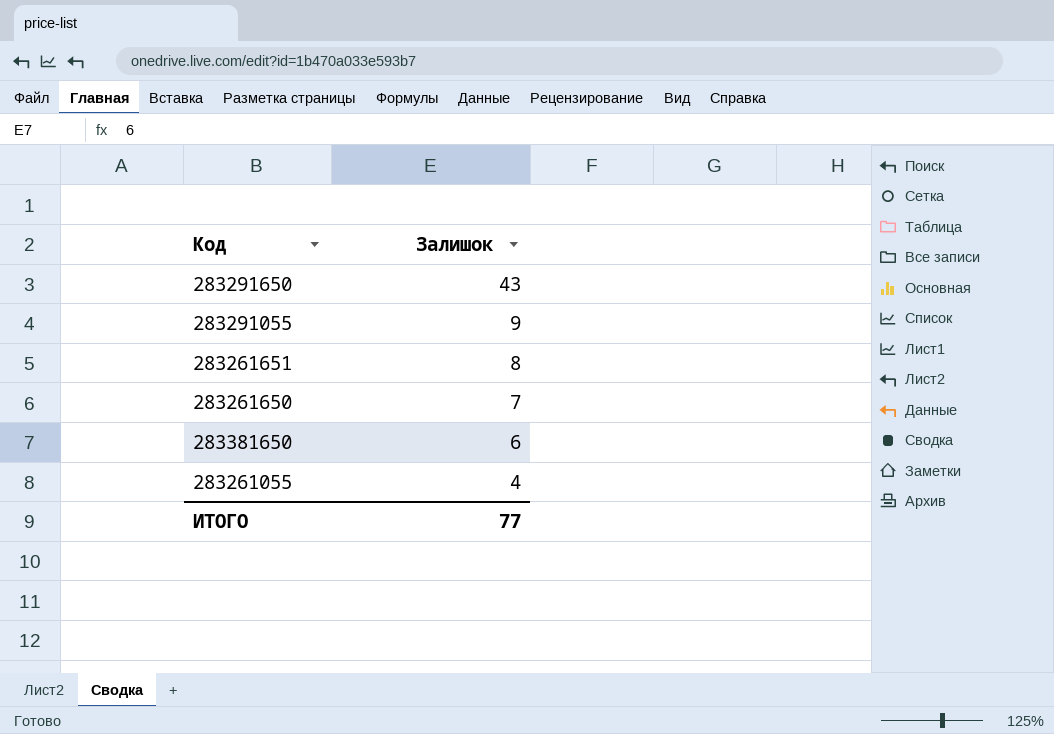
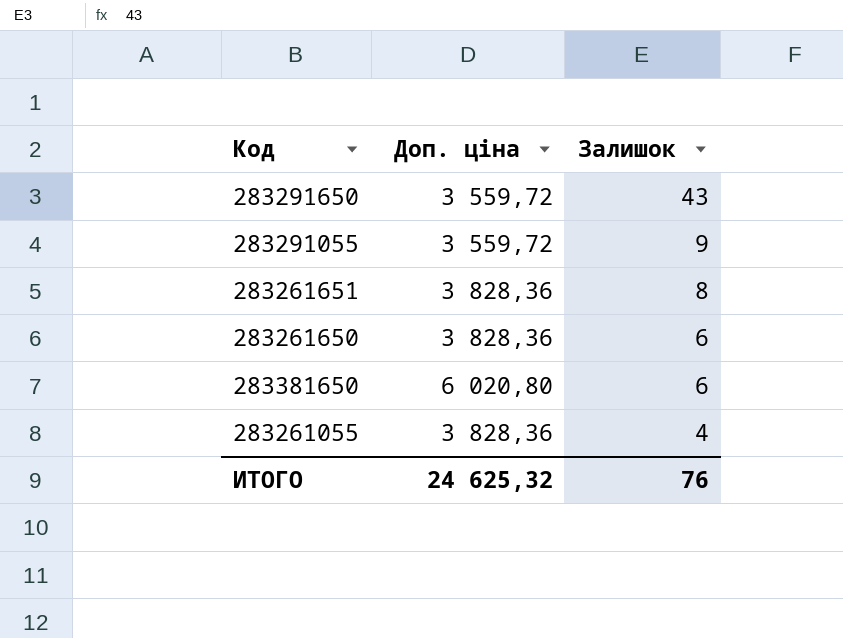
column Доп. ціна | position: none -> 2
283261650 | Залишок: 7 -> 6
ИТОГО | Залишок: 77 -> 76

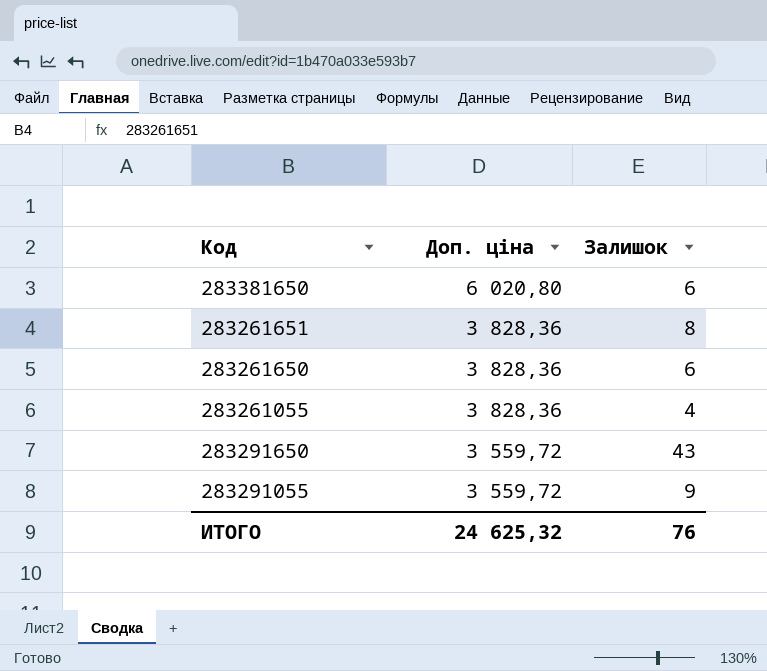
row order: Залишок descending -> Доп. ціна descending

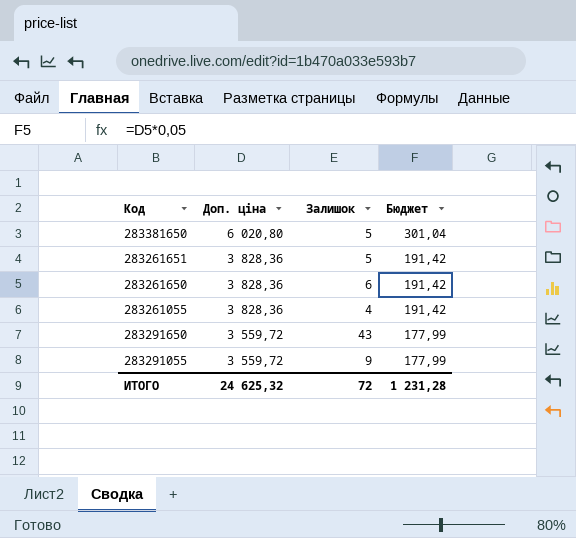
column Бюджет | formula: none -> [Доп. ціна] * 0,05
283381650 | Залишок: 6 -> 5
283261651 | Залишок: 8 -> 5
ИТОГО | Залишок: 76 -> 72

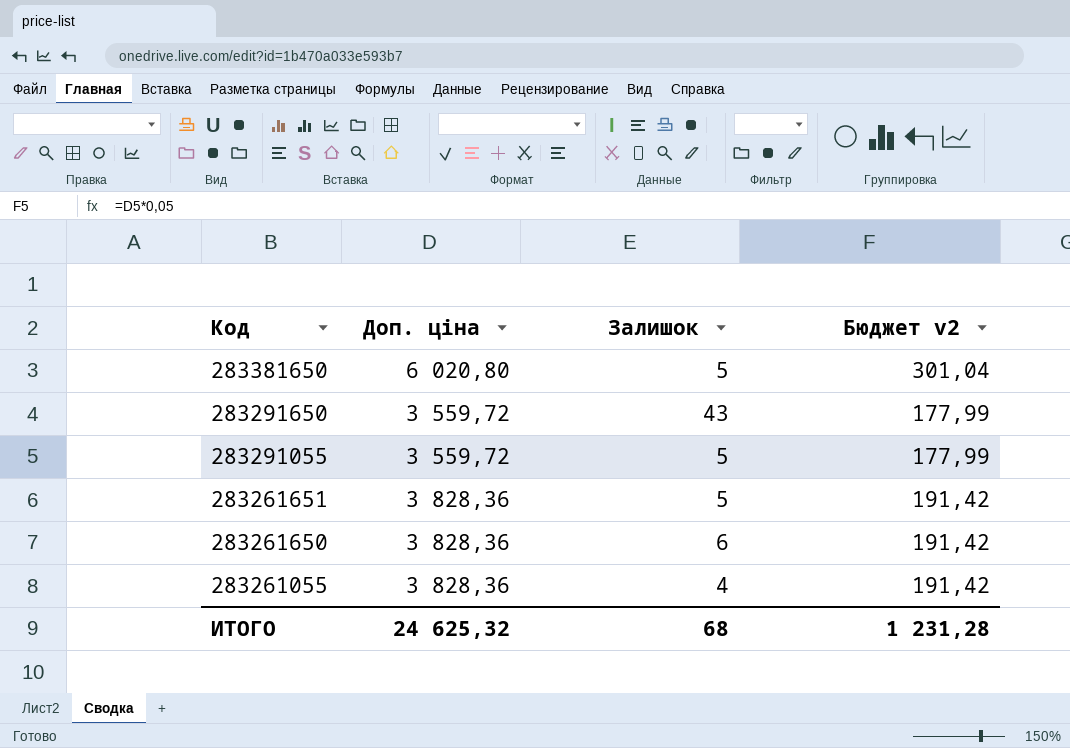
row order: Доп. ціна descending -> Код descending
column name: Бюджет -> Бюджет v2
283291055 | Залишок: 9 -> 5
ИТОГО | Залишок: 72 -> 68

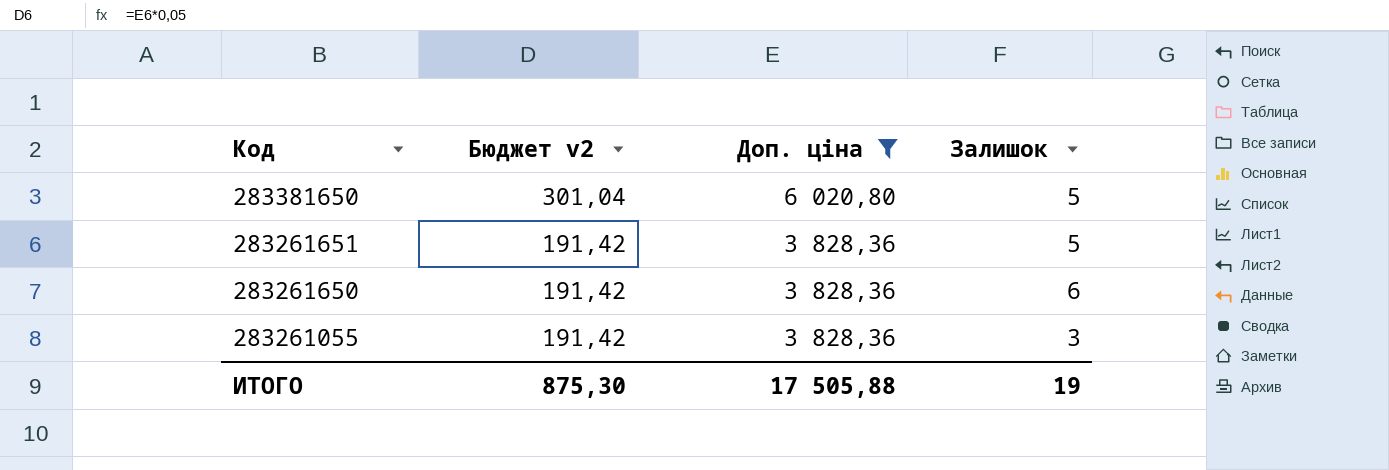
filter: none -> Доп. ціна != 3 559,72
column Бюджет v2 | position: 4 -> 2
283261055 | Залишок: 4 -> 3
ИТОГО | Бюджет v2: 1 231,28 -> 875,30
ИТОГО | Доп. ціна: 24 625,32 -> 17 505,88
ИТОГО | Залишок: 68 -> 19

